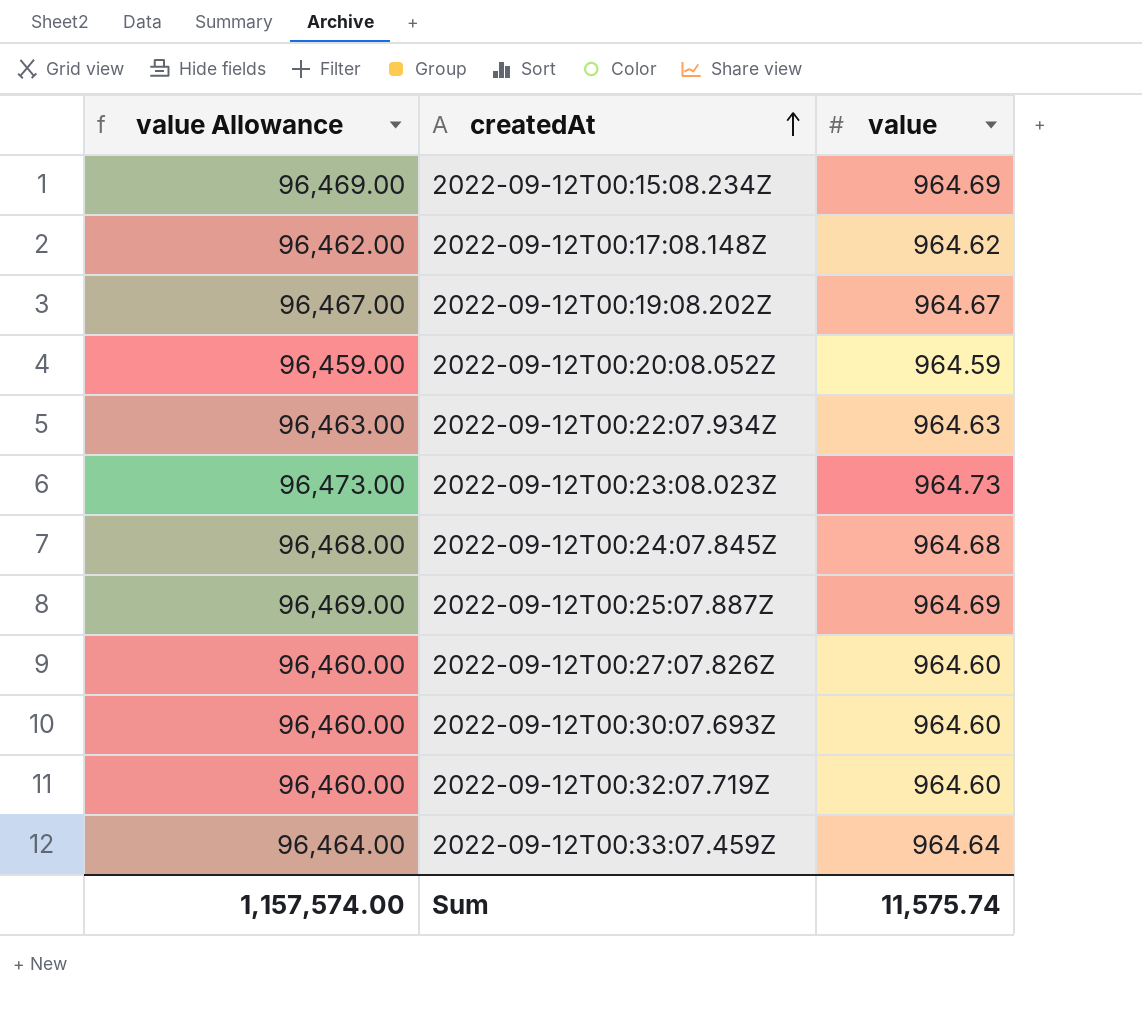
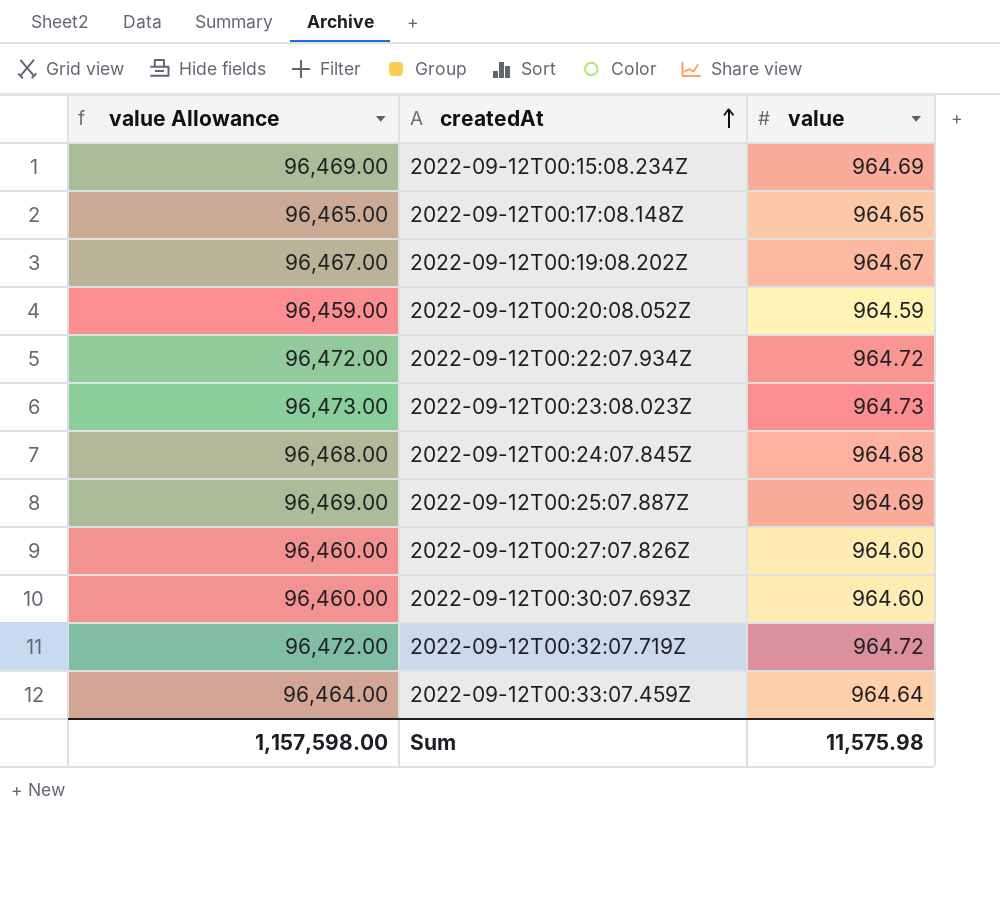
2022-09-12T00:17:08.148Z | value Allowance: 96,462.00 -> 96,465.00
2022-09-12T00:17:08.148Z | value: 964.62 -> 964.65
2022-09-12T00:22:07.934Z | value Allowance: 96,463.00 -> 96,472.00
2022-09-12T00:22:07.934Z | value: 964.63 -> 964.72
2022-09-12T00:32:07.719Z | value Allowance: 96,460.00 -> 96,472.00
2022-09-12T00:32:07.719Z | value: 964.60 -> 964.72
Sum | value Allowance: 1,157,574.00 -> 1,157,598.00
Sum | value: 11,575.74 -> 11,575.98

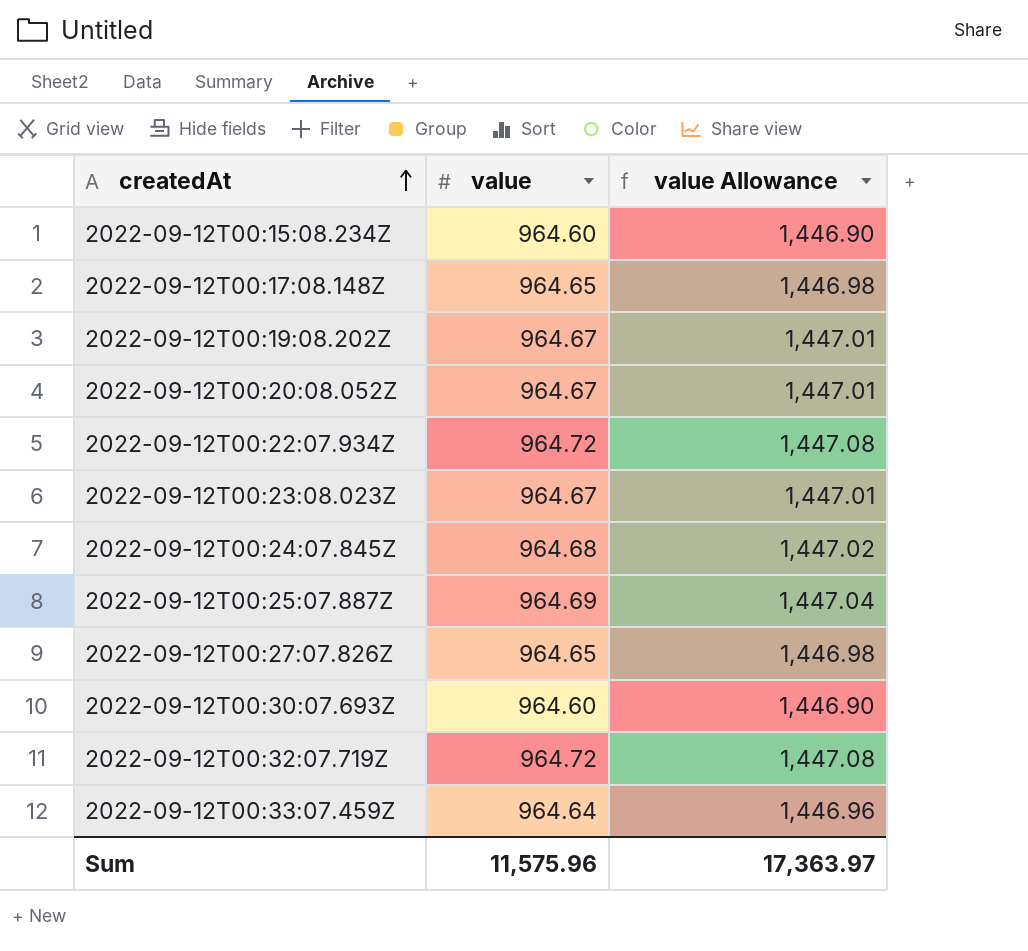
column value Allowance | formula: [value] * 100 -> [value] * 1.5
column value Allowance | position: 1 -> 3
2022-09-12T00:15:08.234Z | value: 964.69 -> 964.60
2022-09-12T00:20:08.052Z | value: 964.59 -> 964.67
2022-09-12T00:23:08.023Z | value: 964.73 -> 964.67
2022-09-12T00:27:07.826Z | value: 964.60 -> 964.65
Sum | value: 11,575.98 -> 11,575.96
Sum | value Allowance: 1,157,598.00 -> 17,363.97

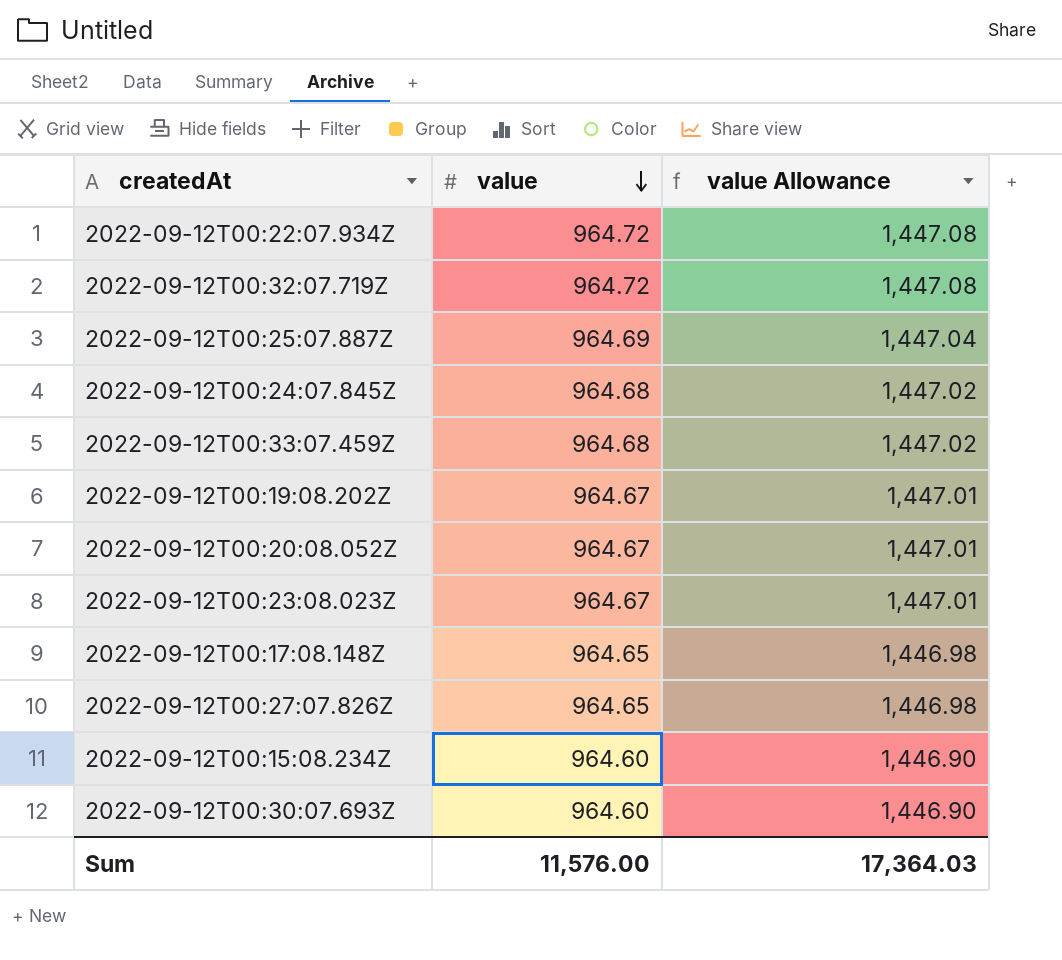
row order: createdAt ascending -> value descending
2022-09-12T00:33:07.459Z | value: 964.64 -> 964.68
2022-09-12T00:33:07.459Z | value Allowance: 1,446.96 -> 1,447.02
Sum | value: 11,575.96 -> 11,576.00
Sum | value Allowance: 17,363.97 -> 17,364.03

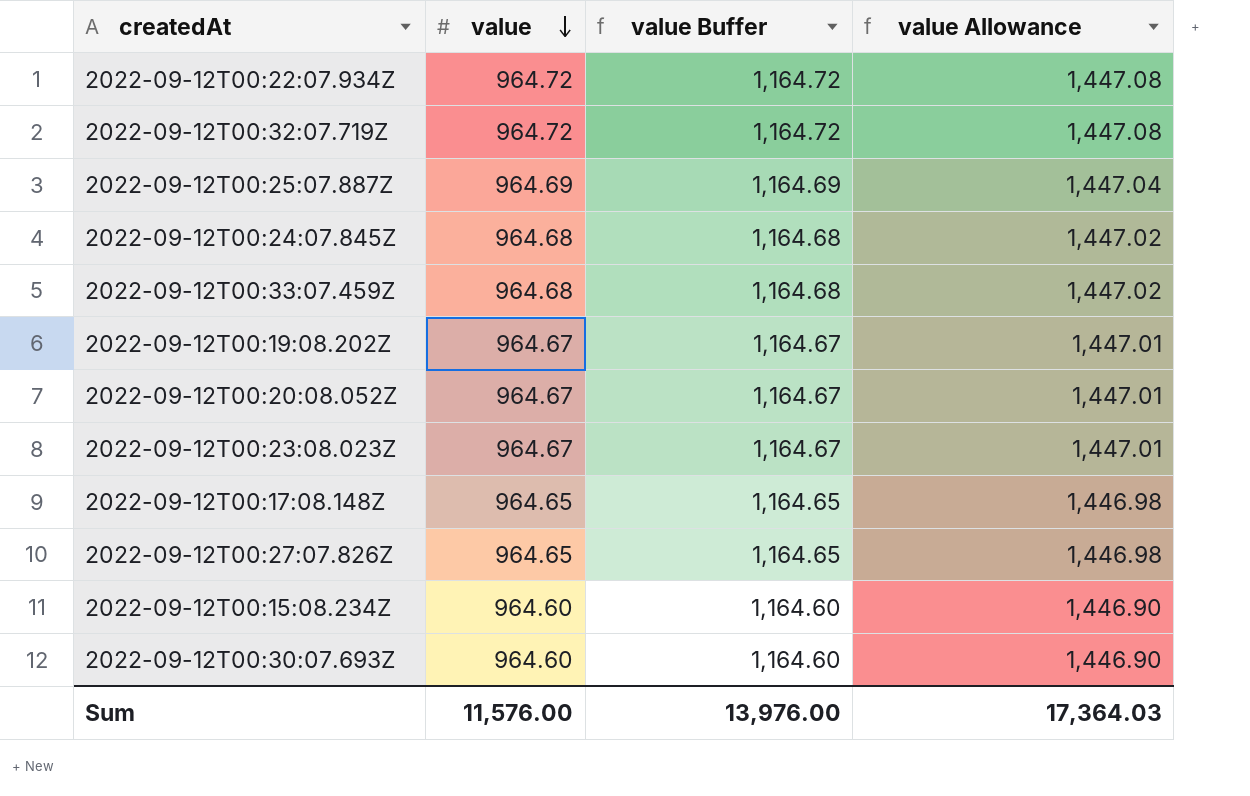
column value Buffer | formula: none -> [value] + 200

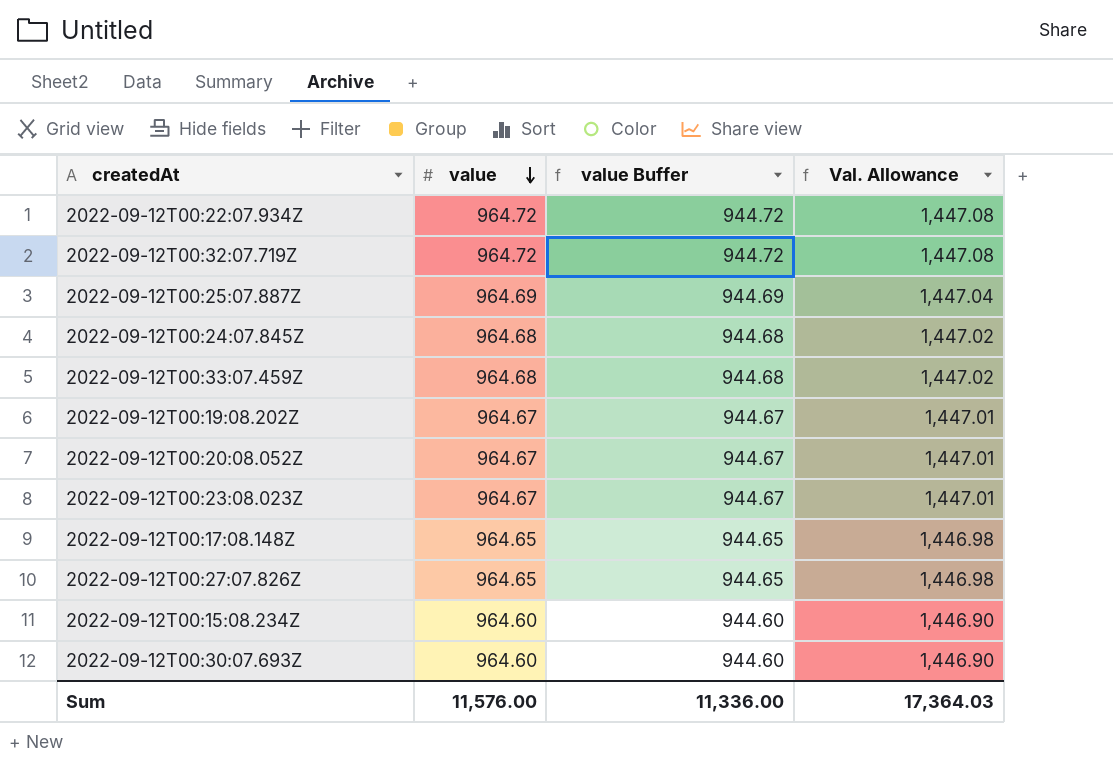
column value Buffer | formula: [value] + 200 -> [value] - 20
column name: value Allowance -> Val. Allowance
Sum | value Buffer: 13,976.00 -> 11,336.00

